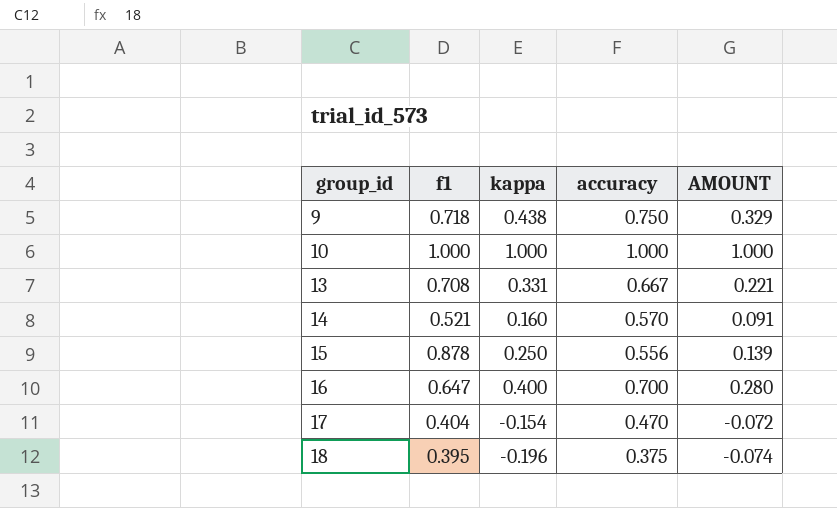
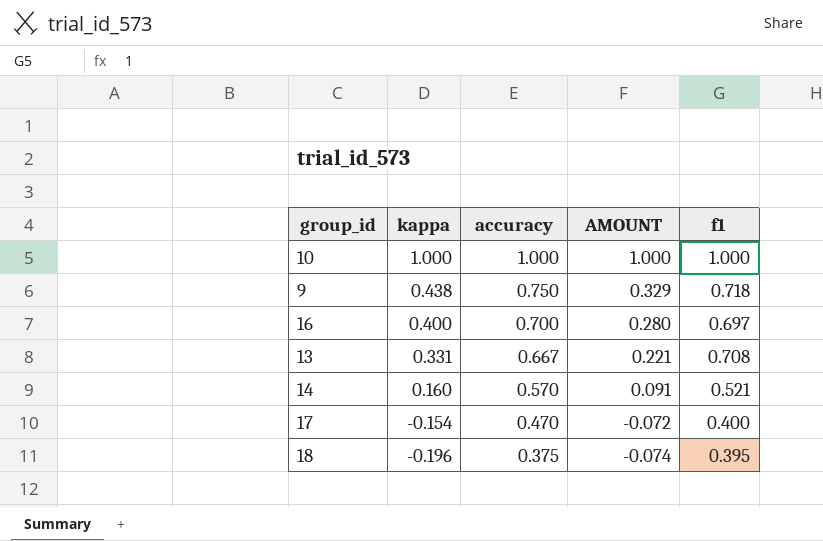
row order: group_id ascending -> kappa descending
column f1 | position: 2 -> 5
row 15: 0.878 | 0.250 | 0.556 | 0.139 -> none
16 | f1: 0.647 -> 0.697
17 | f1: 0.404 -> 0.400

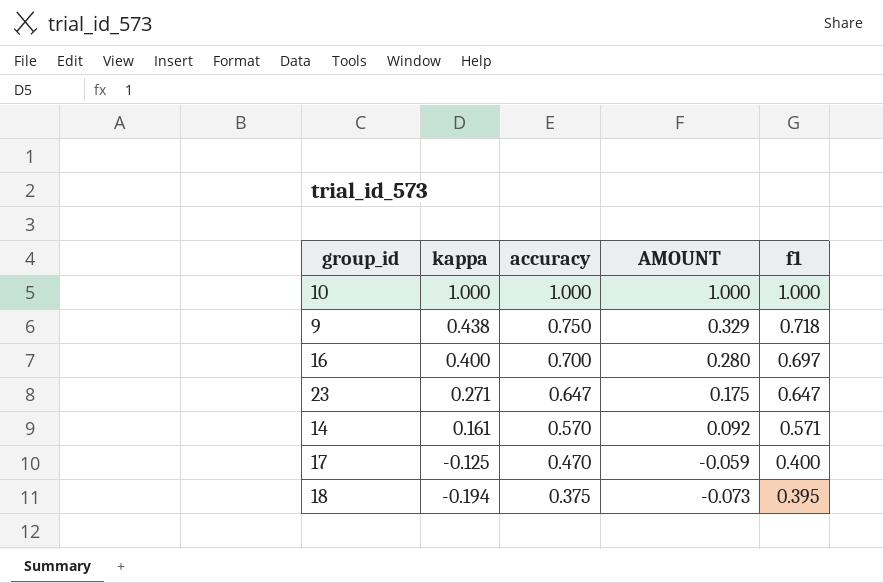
row 13: 0.331 | 0.667 | 0.221 | 0.708 -> none
row 23: none -> 0.271 | 0.647 | 0.175 | 0.647
14 | kappa: 0.160 -> 0.161
14 | AMOUNT: 0.091 -> 0.092
14 | f1: 0.521 -> 0.571
17 | kappa: -0.154 -> -0.125
17 | AMOUNT: -0.072 -> -0.059
18 | kappa: -0.196 -> -0.194
18 | AMOUNT: -0.074 -> -0.073

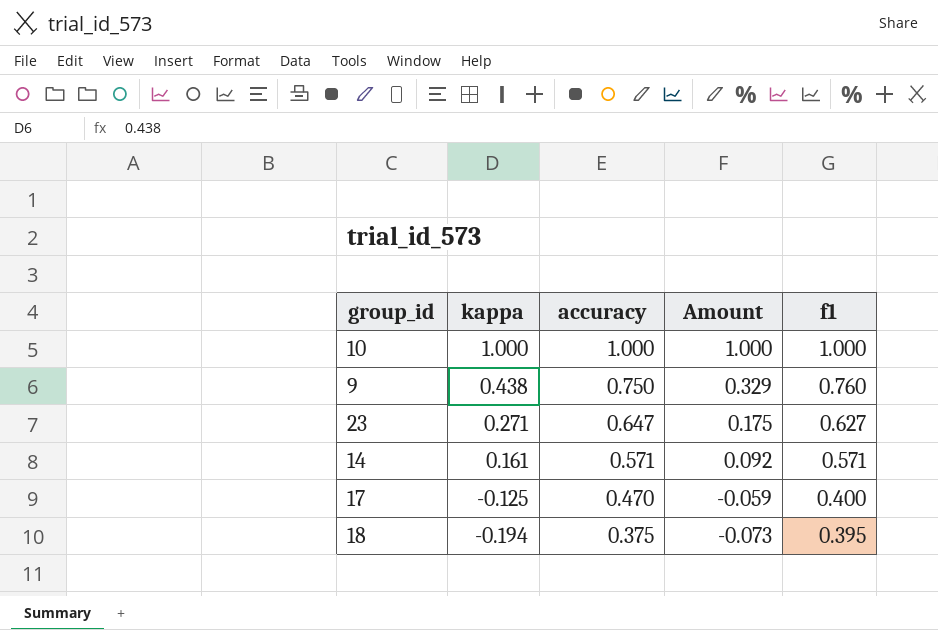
column name: AMOUNT -> Amount
row 16: 0.400 | 0.700 | 0.280 | 0.697 -> none
9 | f1: 0.718 -> 0.760
23 | f1: 0.647 -> 0.627
14 | accuracy: 0.570 -> 0.571

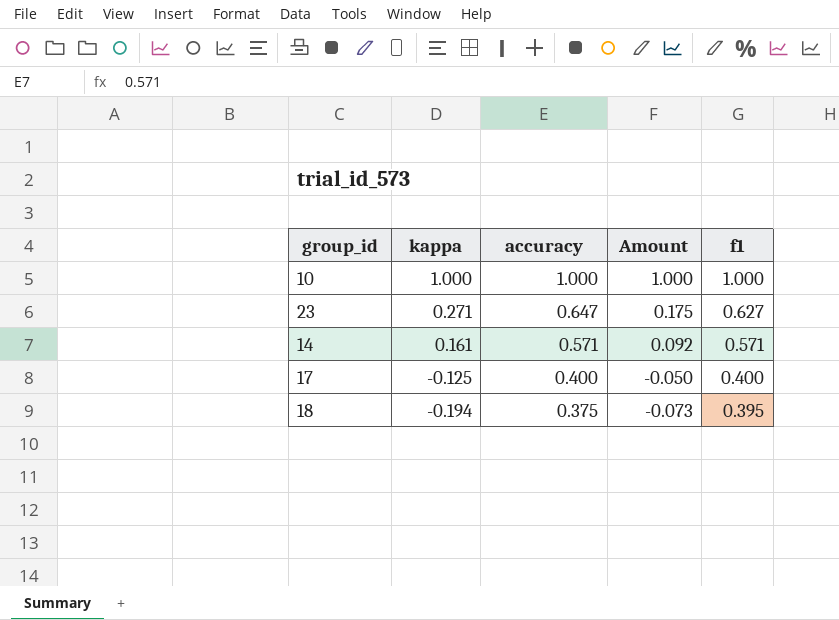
row 9: 0.438 | 0.750 | 0.329 | 0.760 -> none
17 | accuracy: 0.470 -> 0.400
17 | Amount: -0.059 -> -0.050

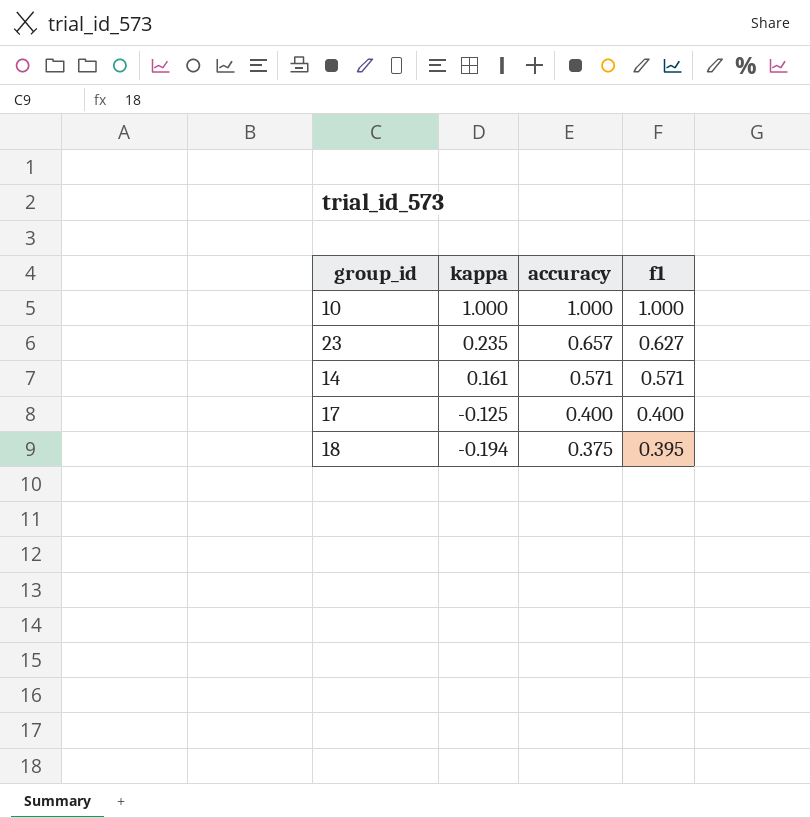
column Amount | formula: [kappa] * [accuracy] -> none
23 | kappa: 0.271 -> 0.235
23 | accuracy: 0.647 -> 0.657

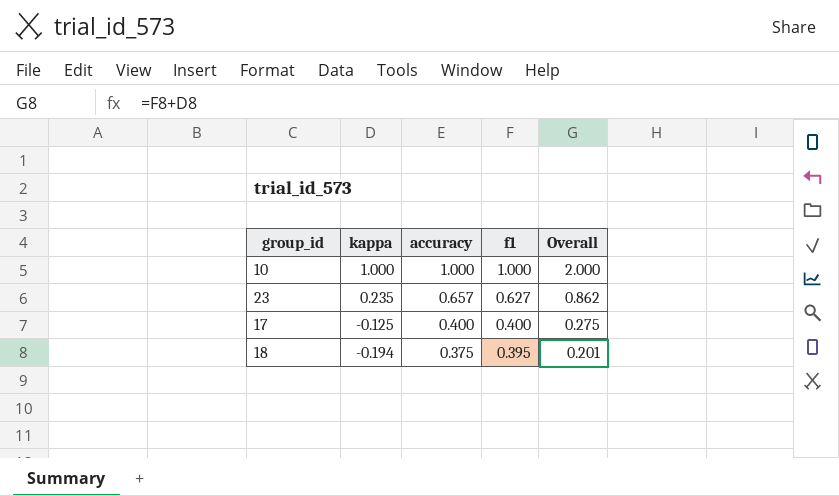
column Overall | formula: none -> [kappa] + [f1]
row 14: 0.161 | 0.571 | 0.571 -> none

